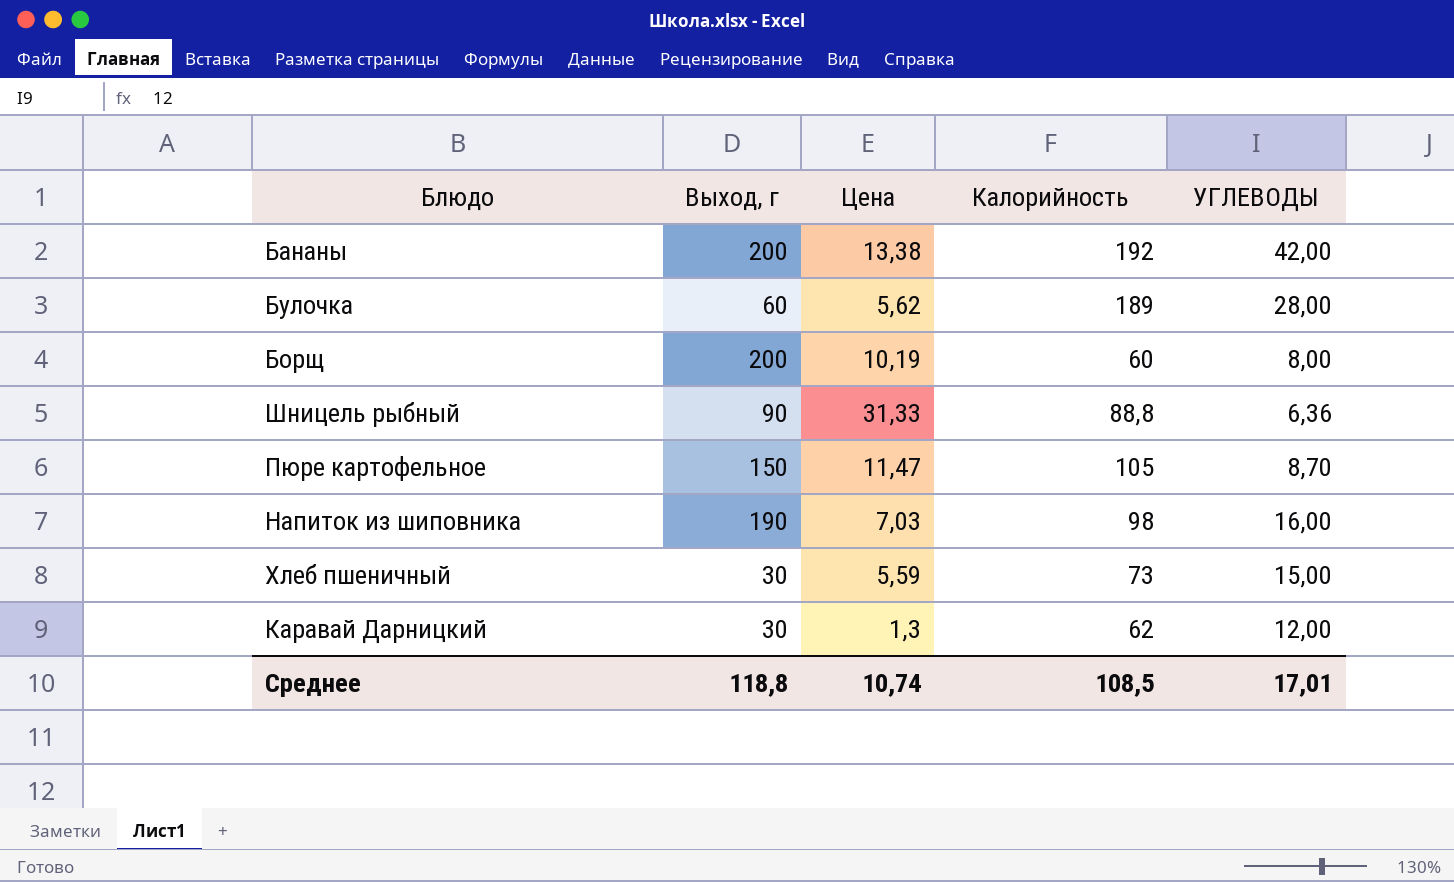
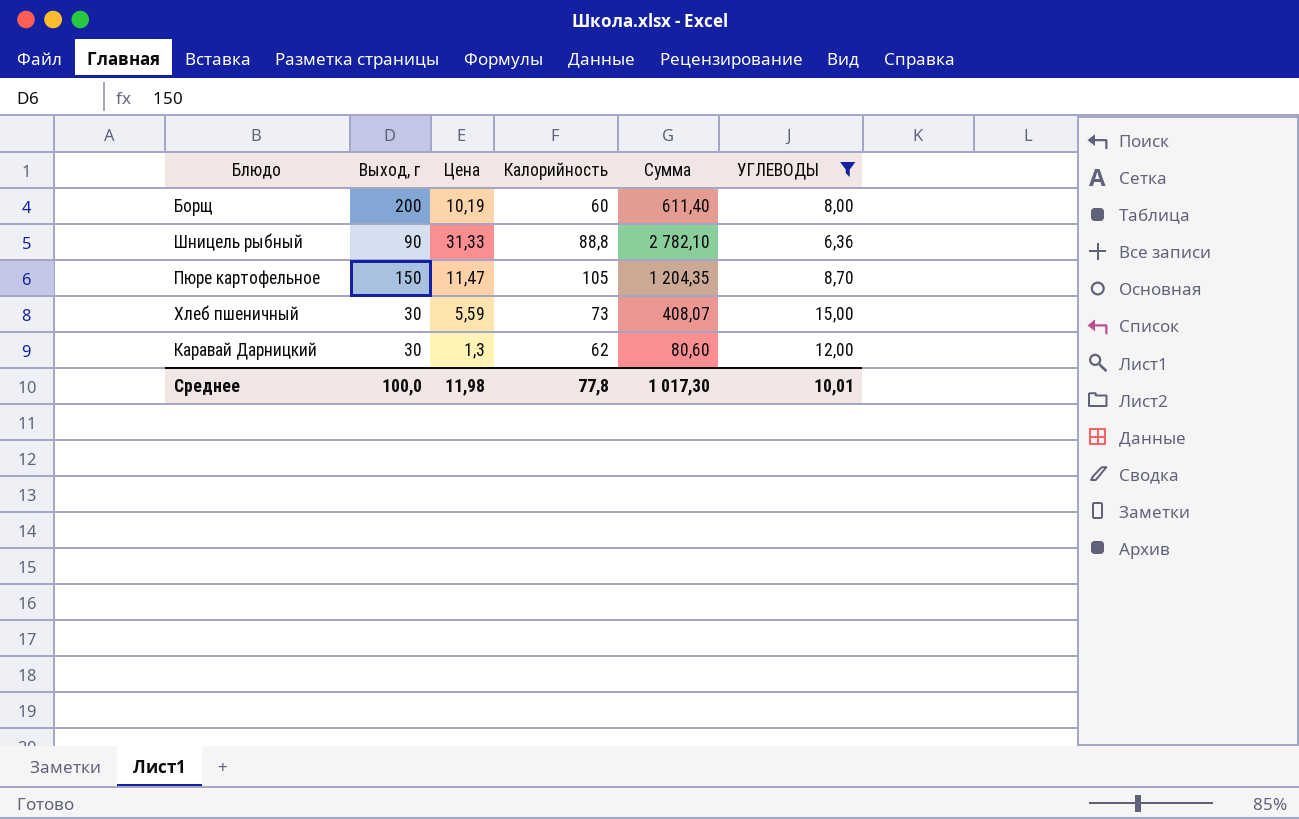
filter: none -> УГЛЕВОДЫ <= 15,00
column Сумма | formula: none -> [Цена] * [Калорийность]
Среднее | Выход, г: 118,8 -> 100,0
Среднее | Цена: 10,74 -> 11,98
Среднее | Калорийность: 108,5 -> 77,8
Среднее | УГЛЕВОДЫ: 17,01 -> 10,01

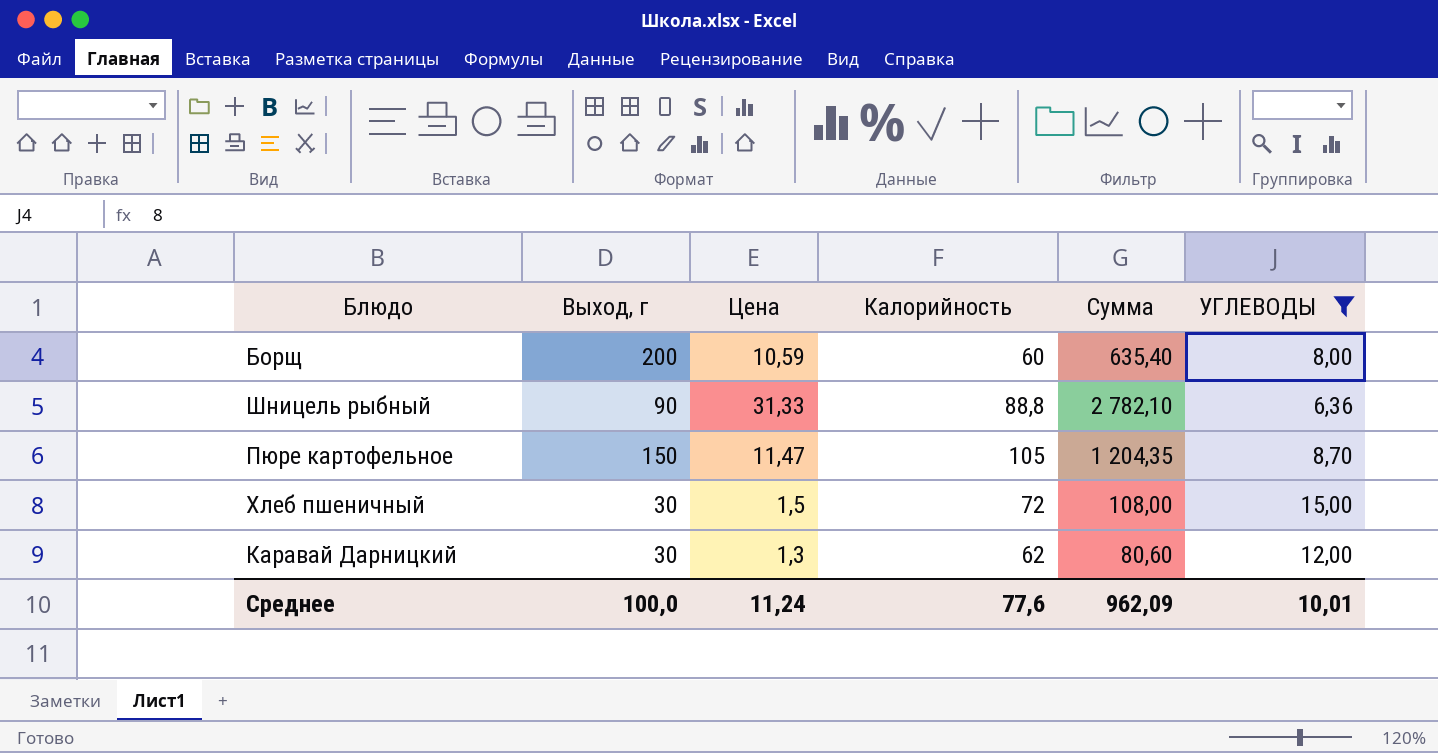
Борщ | Цена: 10,19 -> 10,59
Борщ | Сумма: 611,40 -> 635,40
Хлеб пшеничный | Цена: 5,59 -> 1,5
Хлеб пшеничный | Калорийность: 73 -> 72
Хлеб пшеничный | Сумма: 408,07 -> 108,00
Среднее | Цена: 11,98 -> 11,24
Среднее | Калорийность: 77,8 -> 77,6
Среднее | Сумма: 1 017,30 -> 962,09

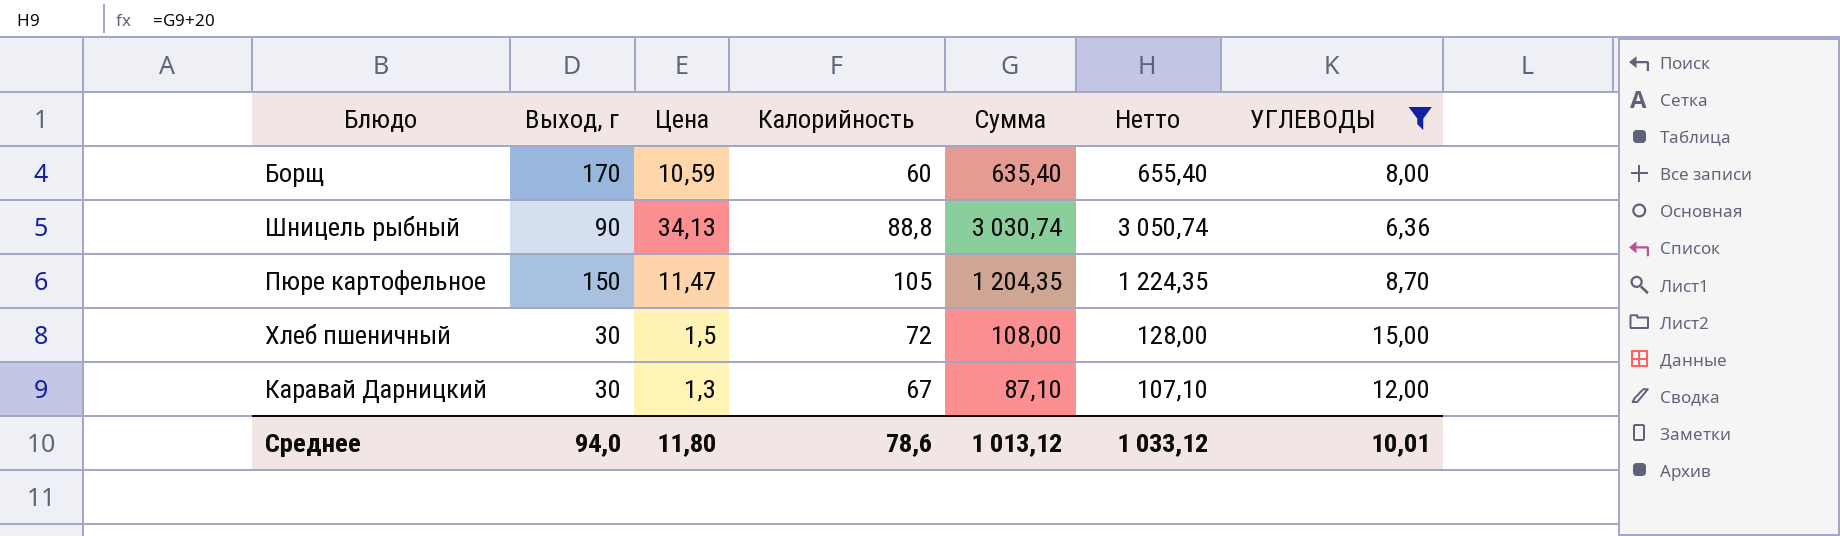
column Нетто | formula: none -> [Сумма] + 20
Борщ | Выход, г: 200 -> 170
Шницель рыбный | Цена: 31,33 -> 34,13
Шницель рыбный | Сумма: 2 782,10 -> 3 030,74
Каравай Дарницкий | Калорийность: 62 -> 67
Каравай Дарницкий | Сумма: 80,60 -> 87,10
Среднее | Выход, г: 100,0 -> 94,0
Среднее | Цена: 11,24 -> 11,80
Среднее | Калорийность: 77,6 -> 78,6
Среднее | Сумма: 962,09 -> 1 013,12

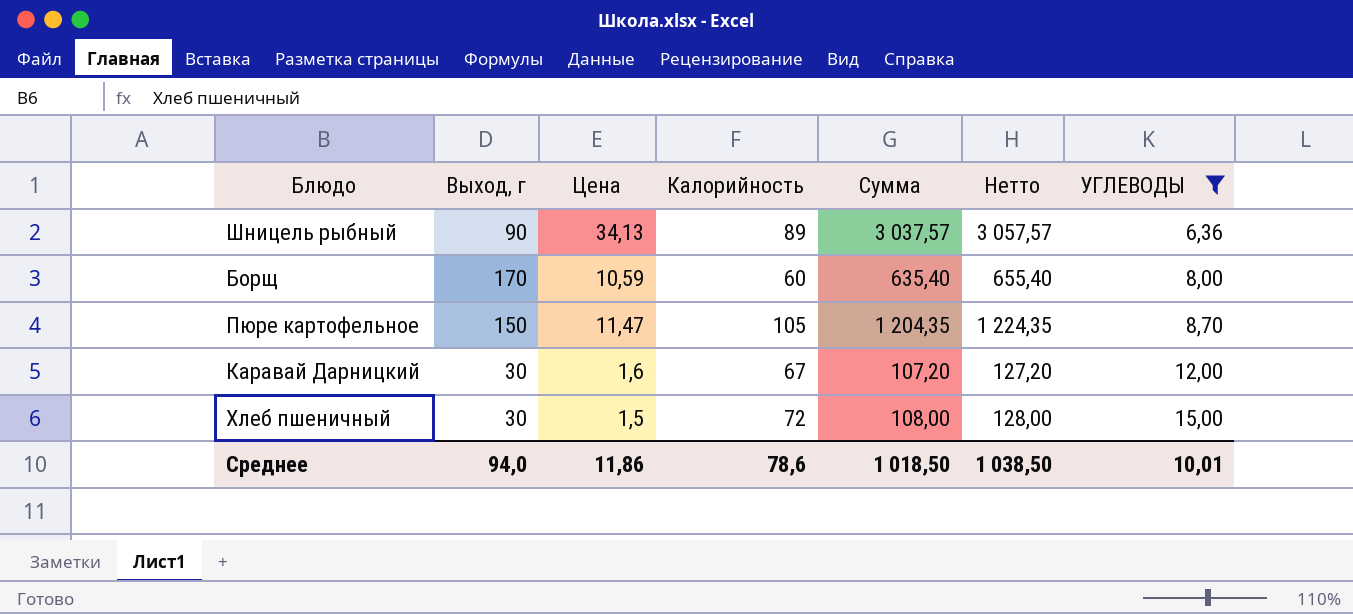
row order: none -> УГЛЕВОДЫ ascending
Шницель рыбный | Калорийность: 88,8 -> 89
Шницель рыбный | Сумма: 3 030,74 -> 3 037,57
Шницель рыбный | Нетто: 3 050,74 -> 3 057,57
Каравай Дарницкий | Цена: 1,3 -> 1,6
Каравай Дарницкий | Сумма: 87,10 -> 107,20
Каравай Дарницкий | Нетто: 107,10 -> 127,20
Среднее | Цена: 11,80 -> 11,86
Среднее | Сумма: 1 013,12 -> 1 018,50
Среднее | Нетто: 1 033,12 -> 1 038,50

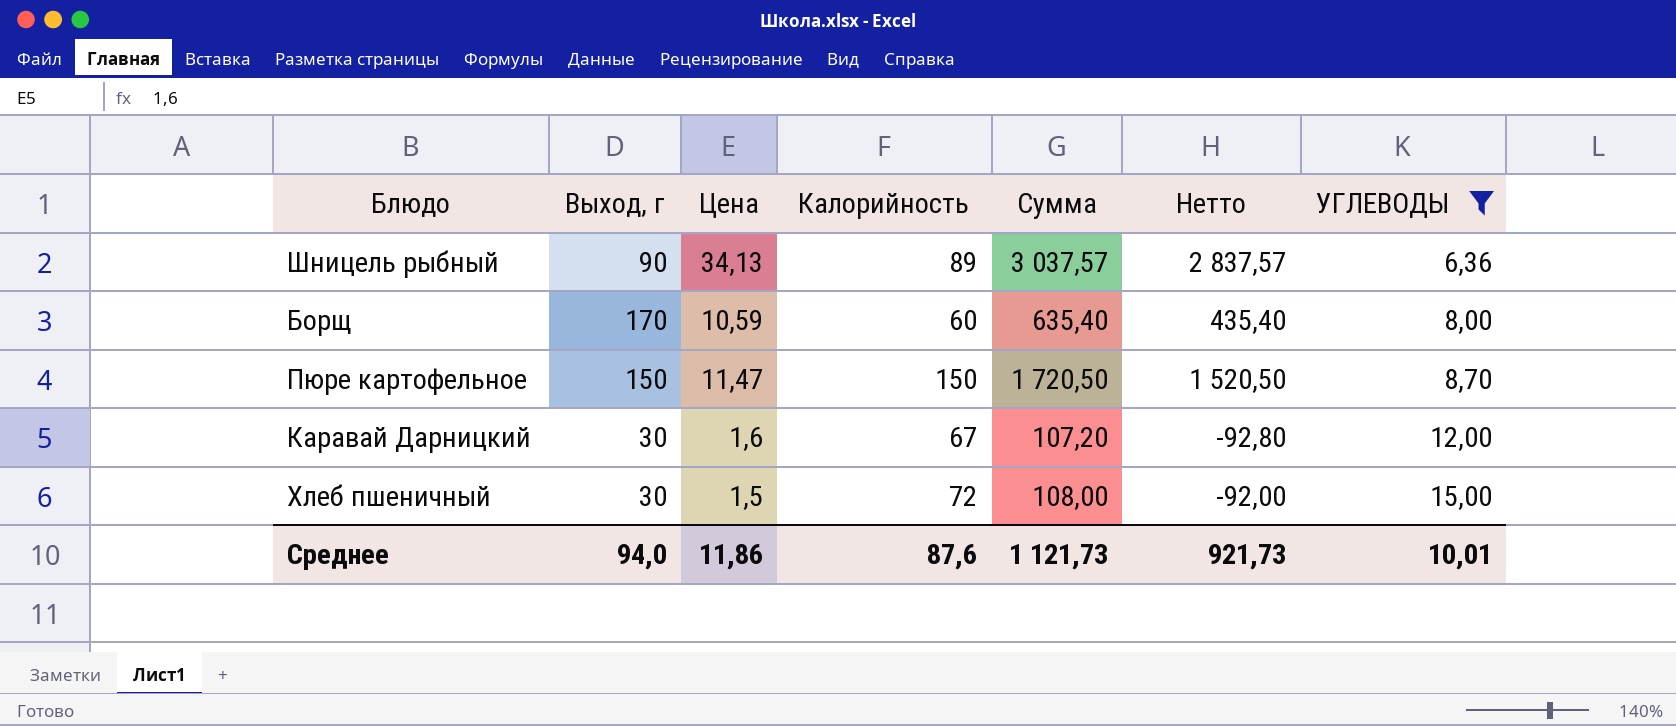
column Нетто | formula: [Сумма] + 20 -> [Сумма] - 200
Пюре картофельное | Калорийность: 105 -> 150
Пюре картофельное | Сумма: 1 204,35 -> 1 720,50
Среднее | Калорийность: 78,6 -> 87,6
Среднее | Сумма: 1 018,50 -> 1 121,73
Среднее | Нетто: 1 038,50 -> 921,73

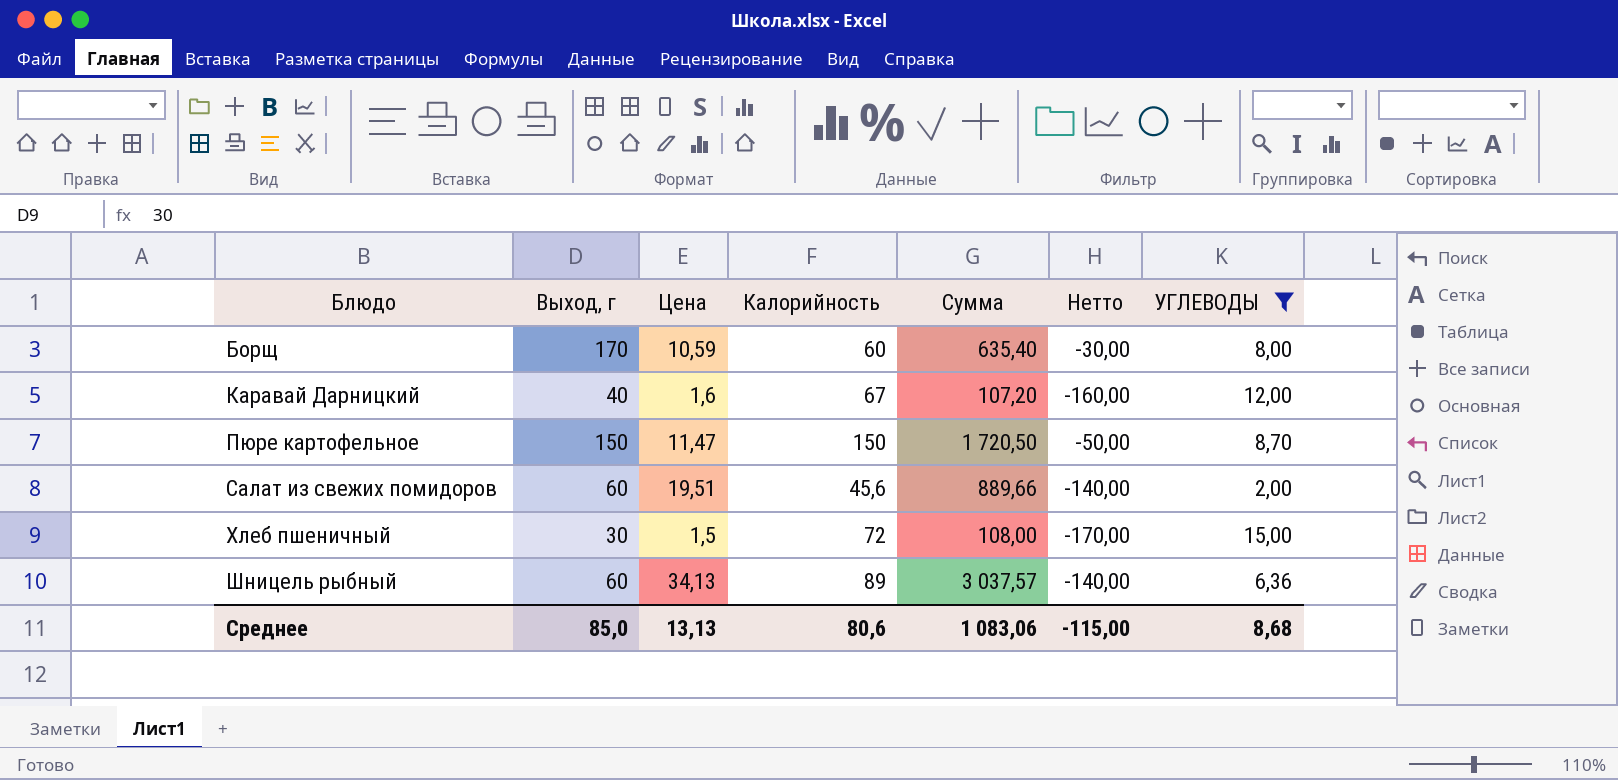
row order: УГЛЕВОДЫ ascending -> Блюдо ascending
column Нетто | formula: [Сумма] - 200 -> [Выход, г] - 200
Каравай Дарницкий | Выход, г: 30 -> 40
row Салат из свежих помидоров: none -> 60 | 19,51 | 45,6 | 889,66 | -140,00 | 2,00
Шницель рыбный | Выход, г: 90 -> 60
Среднее | Выход, г: 94,0 -> 85,0
Среднее | Цена: 11,86 -> 13,13
Среднее | Калорийность: 87,6 -> 80,6
Среднее | Сумма: 1 121,73 -> 1 083,06
Среднее | Нетто: 921,73 -> -115,00
Среднее | УГЛЕВОДЫ: 10,01 -> 8,68

